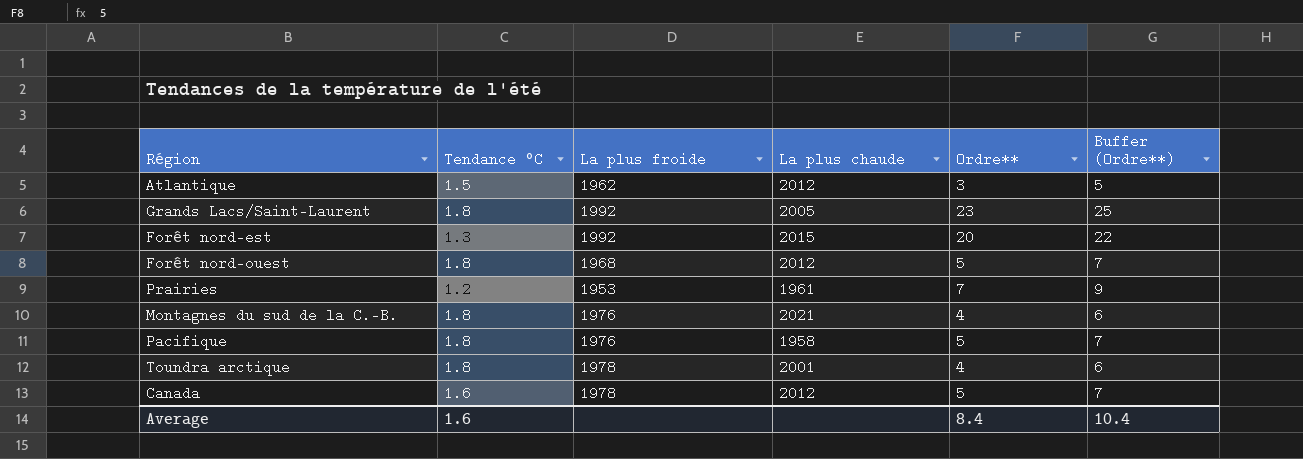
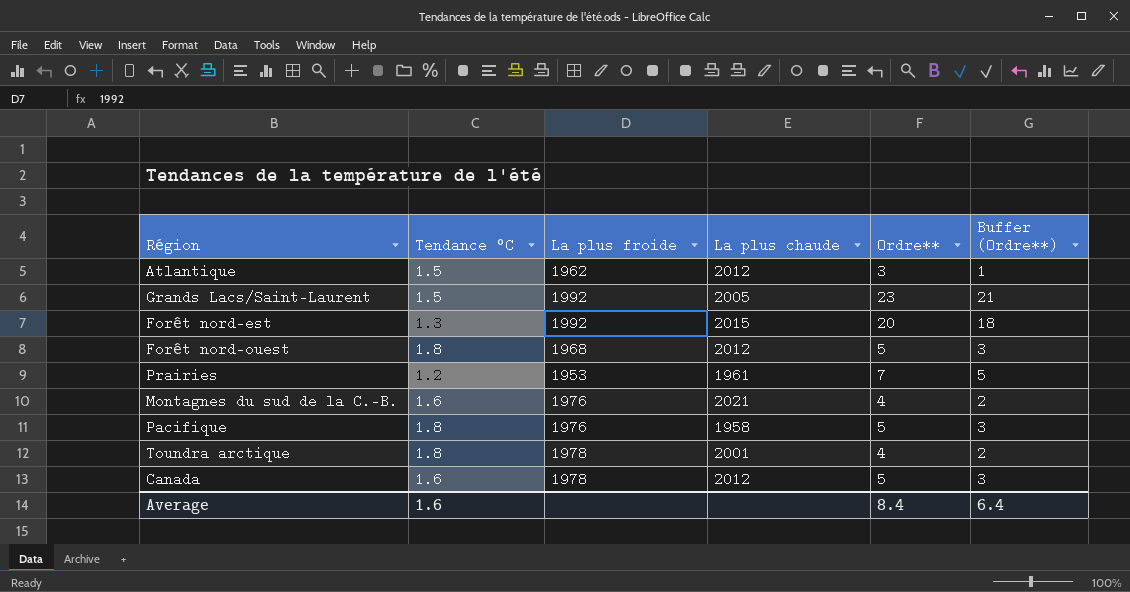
column Buffer (Ordre**) | formula: [Ordre**] + 2 -> [Ordre**] - 2
Grands Lacs/Saint-Laurent | Tendance °C: 1.8 -> 1.5
Montagnes du sud de la C.-B. | Tendance °C: 1.8 -> 1.6
Average | Buffer (Ordre**): 10.4 -> 6.4

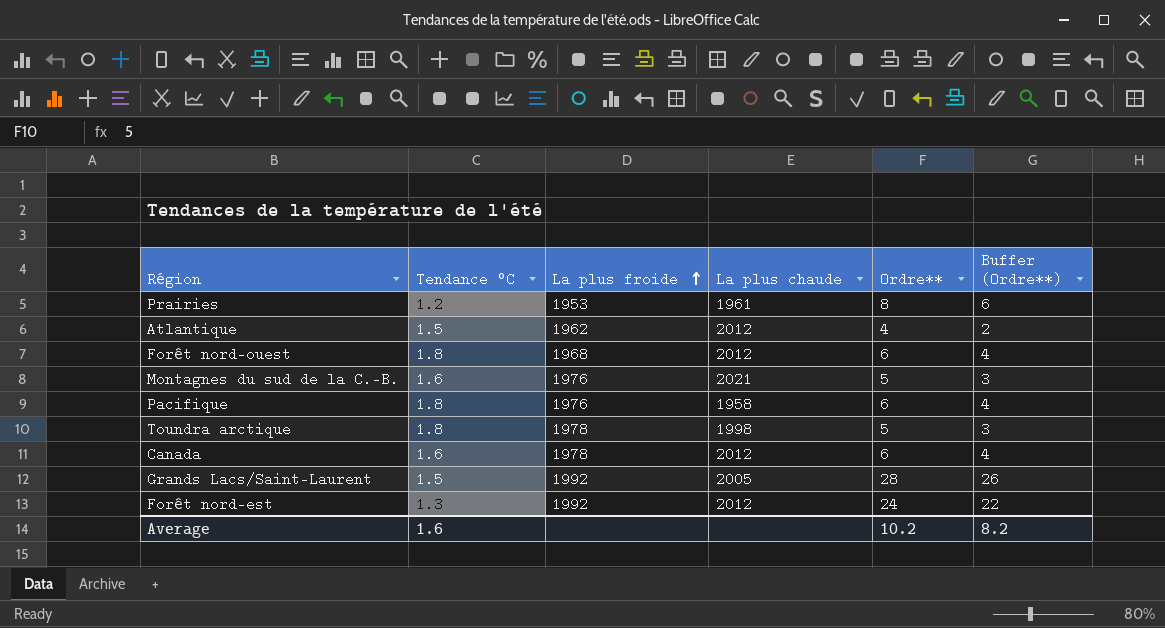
row order: none -> La plus froide ascending
Prairies | Ordre**: 7 -> 8
Prairies | Buffer (Ordre**): 5 -> 6
Atlantique | Ordre**: 3 -> 4
Atlantique | Buffer (Ordre**): 1 -> 2
Forêt nord-ouest | Ordre**: 5 -> 6
Forêt nord-ouest | Buffer (Ordre**): 3 -> 4
Montagnes du sud de la C.-B. | Ordre**: 4 -> 5
Montagnes du sud de la C.-B. | Buffer (Ordre**): 2 -> 3
Pacifique | Ordre**: 5 -> 6
Pacifique | Buffer (Ordre**): 3 -> 4
Toundra arctique | La plus chaude: 2001 -> 1998
Toundra arctique | Ordre**: 4 -> 5
Toundra arctique | Buffer (Ordre**): 2 -> 3
Canada | Ordre**: 5 -> 6
Canada | Buffer (Ordre**): 3 -> 4
Grands Lacs/Saint-Laurent | Ordre**: 23 -> 28
Grands Lacs/Saint-Laurent | Buffer (Ordre**): 21 -> 26
Forêt nord-est | La plus chaude: 2015 -> 2012
Forêt nord-est | Ordre**: 20 -> 24
Forêt nord-est | Buffer (Ordre**): 18 -> 22
Average | Ordre**: 8.4 -> 10.2
Average | Buffer (Ordre**): 6.4 -> 8.2

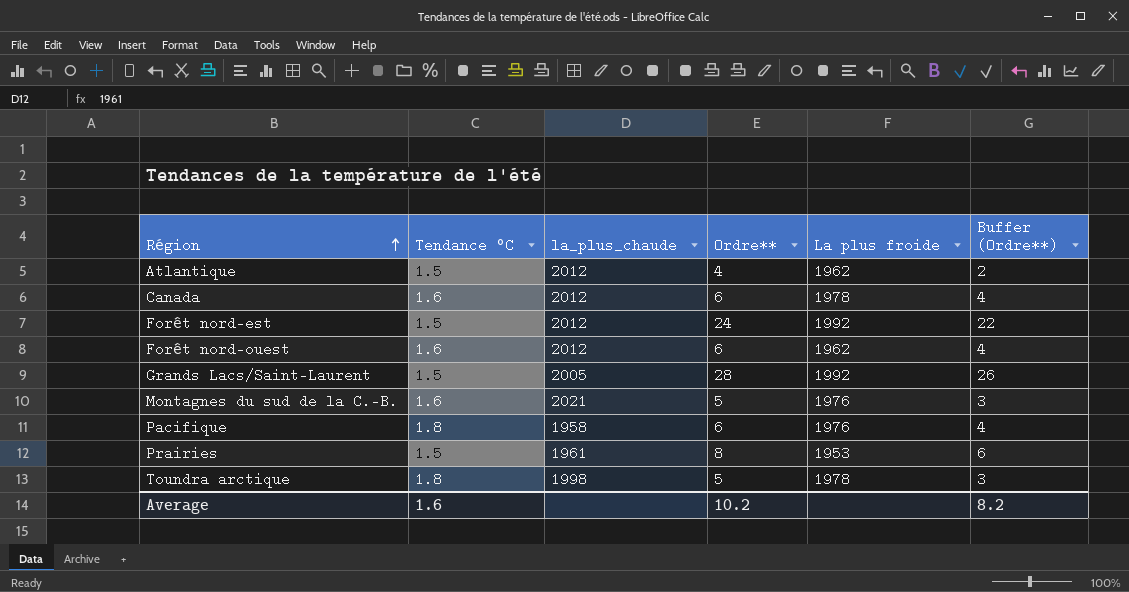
row order: La plus froide ascending -> Région ascending
column name: La plus chaude -> la_plus_chaude
column La plus froide | position: 3 -> 5
Forêt nord-est | Tendance °C: 1.3 -> 1.5
Forêt nord-ouest | Tendance °C: 1.8 -> 1.6
Forêt nord-ouest | La plus froide: 1968 -> 1962
Prairies | Tendance °C: 1.2 -> 1.5

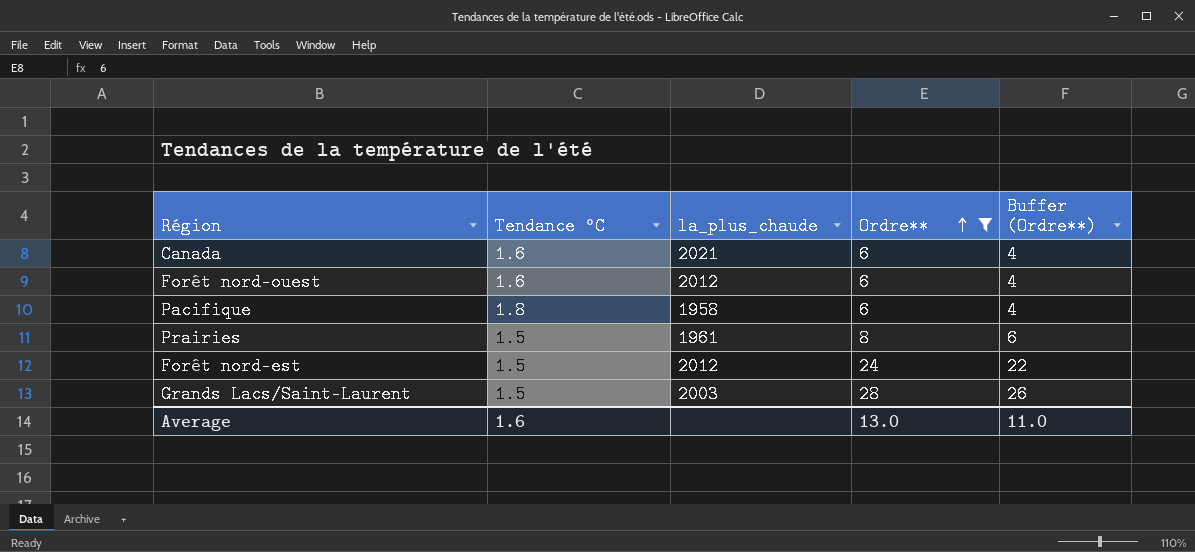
filter: none -> Ordre** >= 6
row order: Région ascending -> Ordre** ascending
column La plus froide | position: 5 -> none
Canada | la_plus_chaude: 2012 -> 2021
Grands Lacs/Saint-Laurent | la_plus_chaude: 2005 -> 2003
Average | Ordre**: 10.2 -> 13.0
Average | Buffer (Ordre**): 8.2 -> 11.0

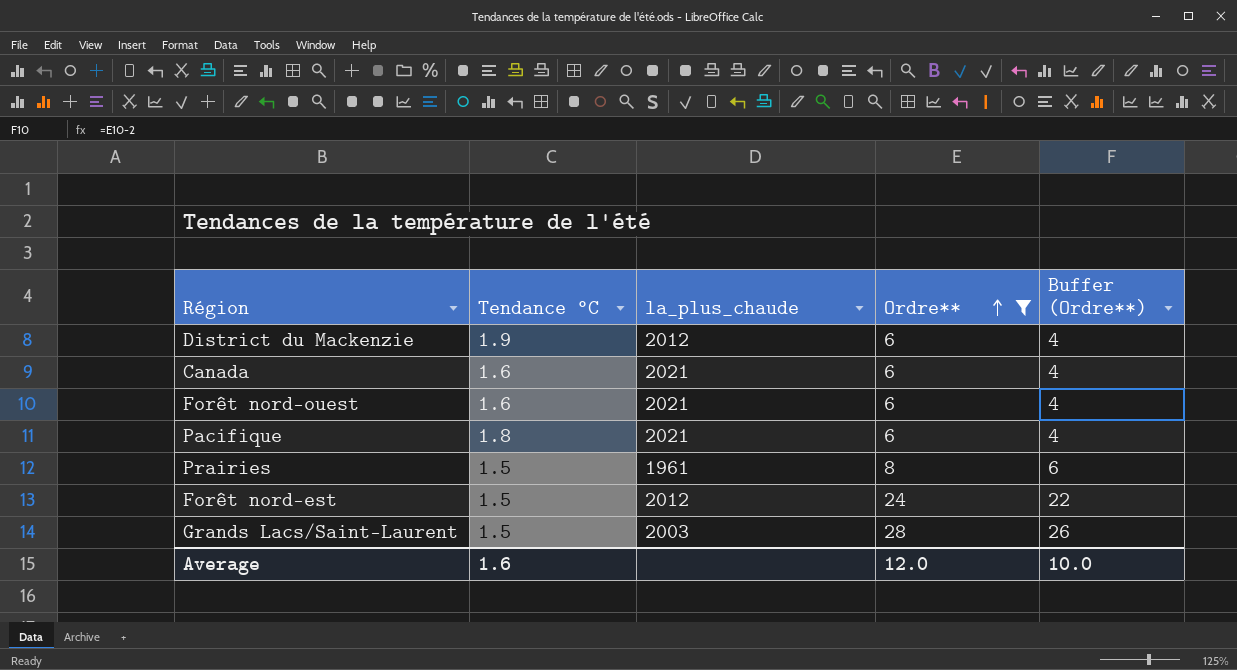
row District du Mackenzie: none -> 1.9 | 2012 | 6 | 4
Forêt nord-ouest | la_plus_chaude: 2012 -> 2021
Pacifique | la_plus_chaude: 1958 -> 2021
Average | Ordre**: 13.0 -> 12.0
Average | Buffer (Ordre**): 11.0 -> 10.0

